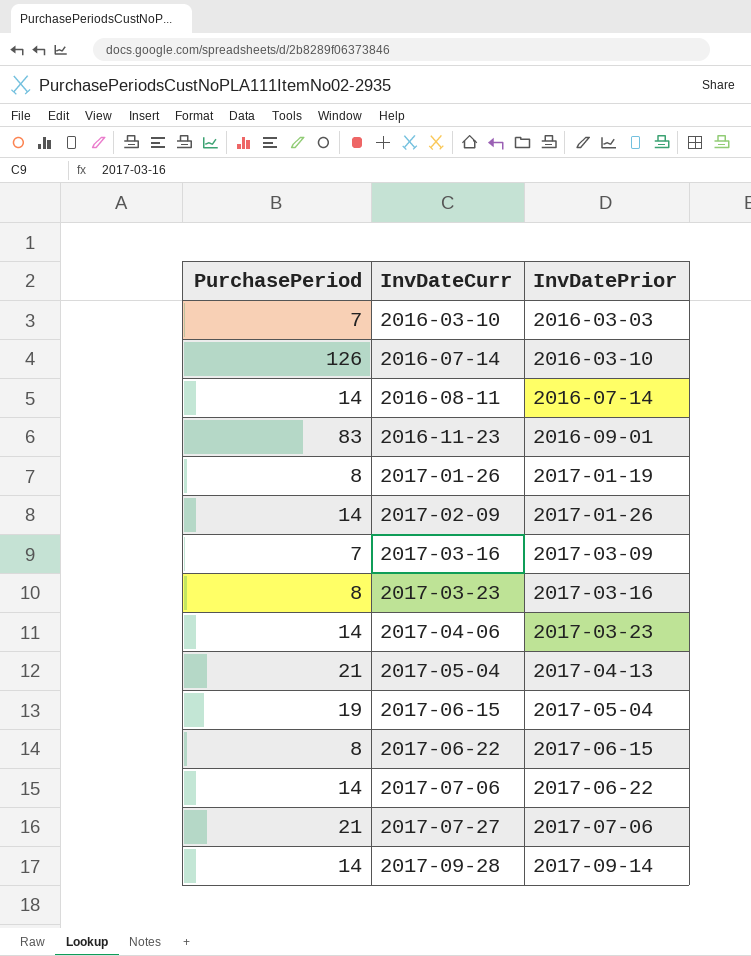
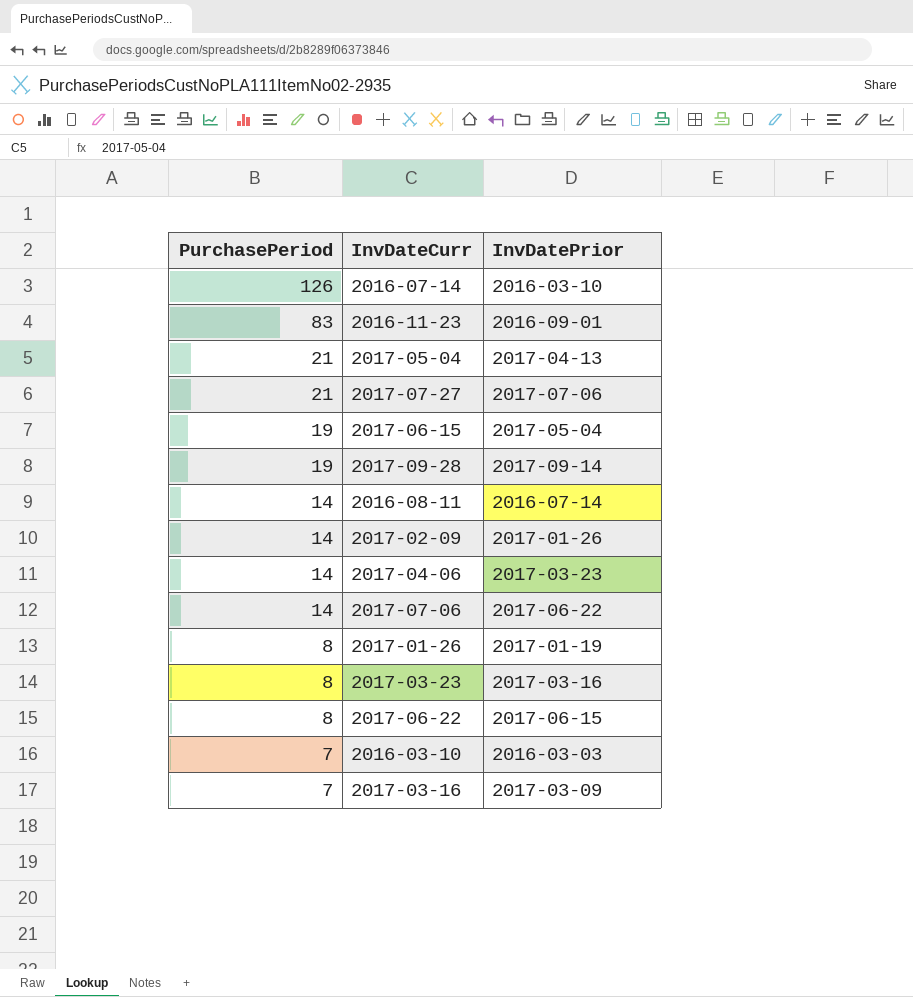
row order: InvDateCurr ascending -> PurchasePeriod descending
2017-09-28 | PurchasePeriod: 14 -> 19

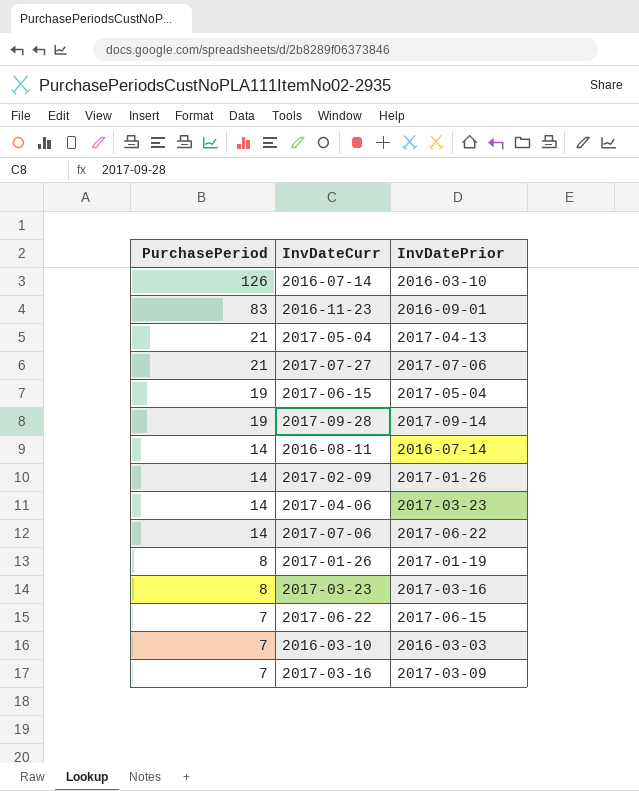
2017-06-22 | PurchasePeriod: 8 -> 7

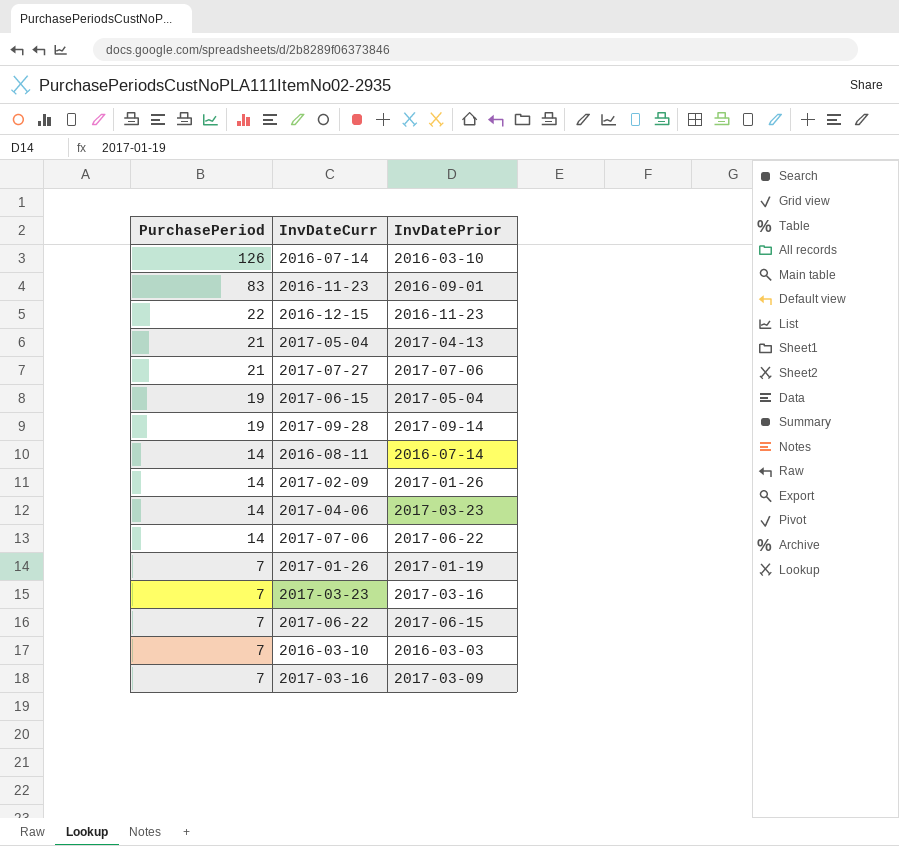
row 2016-12-15: none -> 22 | 2016-11-23
2017-01-26 | PurchasePeriod: 8 -> 7
2017-03-23 | PurchasePeriod: 8 -> 7

